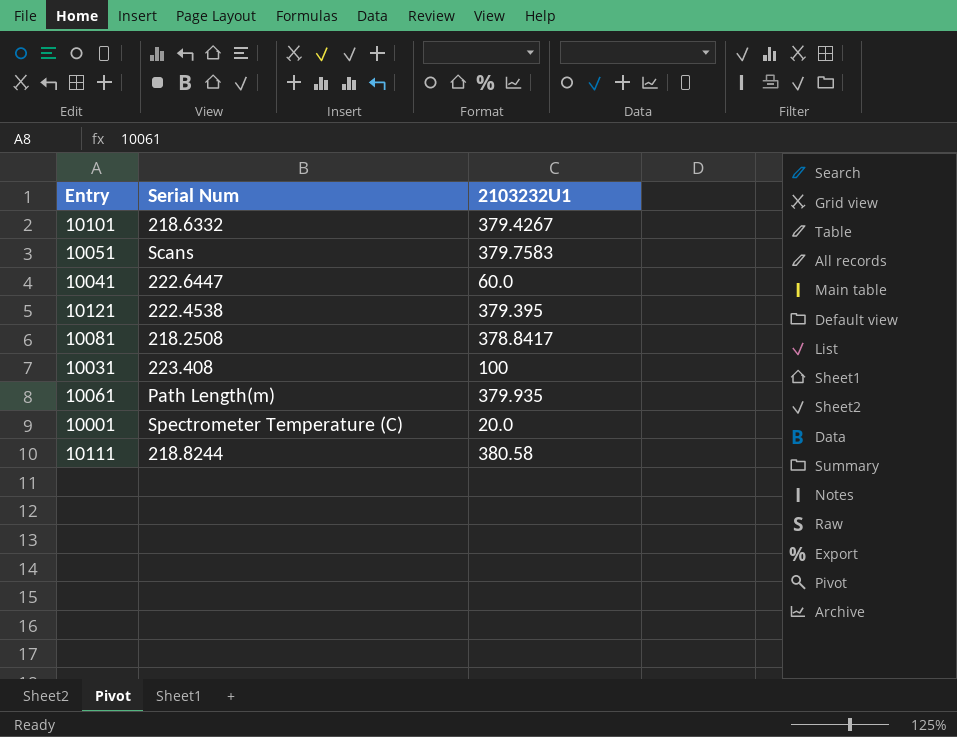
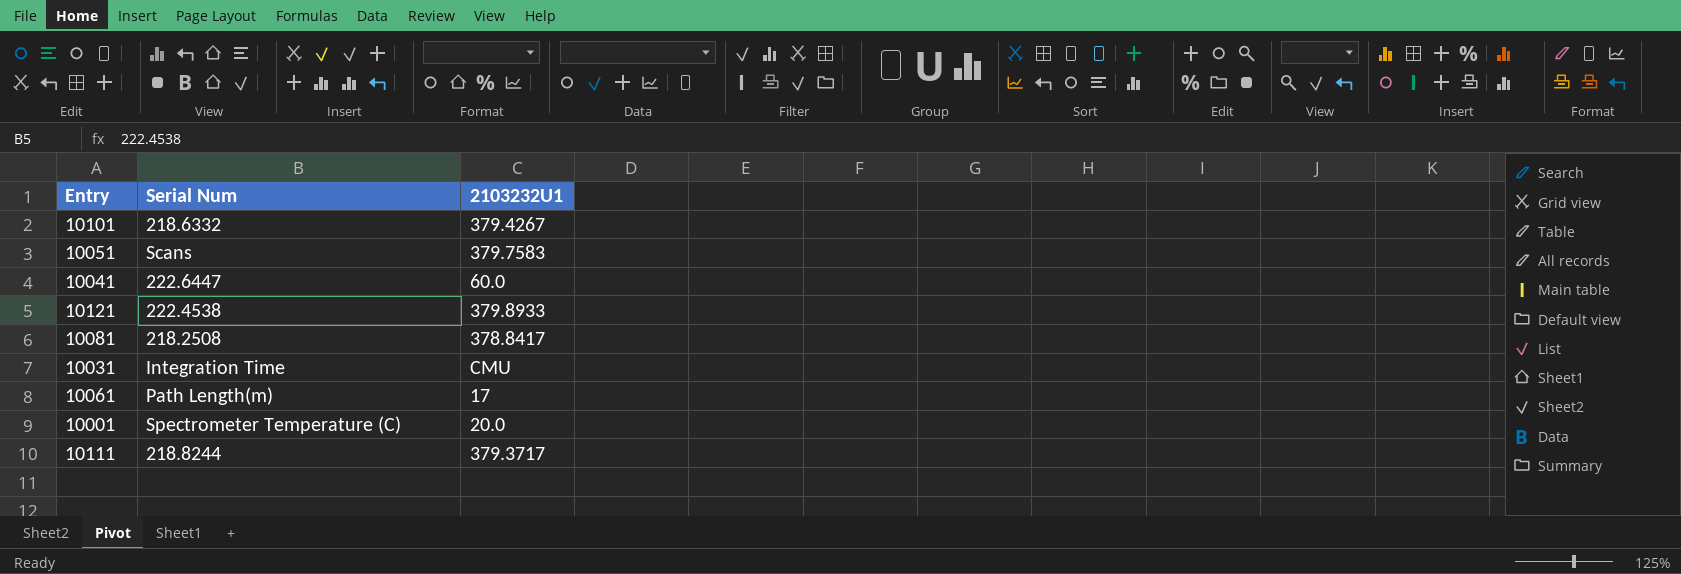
10121 | 2103232U1: 379.395 -> 379.8933
10031 | Serial Num: 223.408 -> Integration Time
10031 | 2103232U1: 100 -> CMU
10061 | 2103232U1: 379.935 -> 17
10111 | 2103232U1: 380.58 -> 379.3717

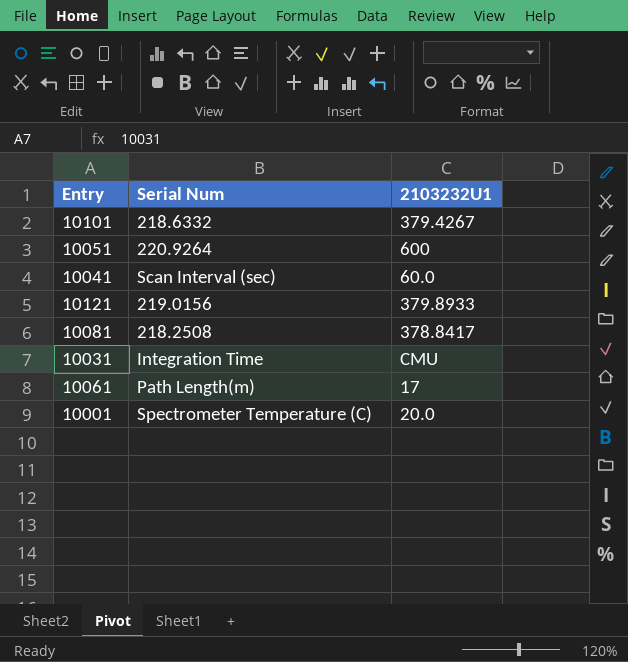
row 10111: 218.8244 | 379.3717 -> none
10051 | Serial Num: Scans -> 220.9264
10051 | 2103232U1: 379.7583 -> 600
10041 | Serial Num: 222.6447 -> Scan Interval (sec)
10121 | Serial Num: 222.4538 -> 219.0156

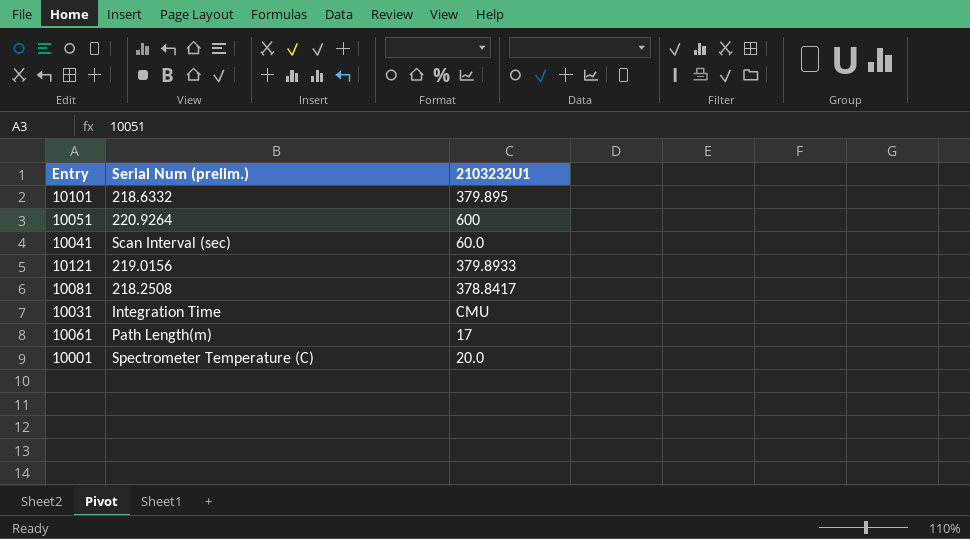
column name: Serial Num -> Serial Num (prelim.)
10101 | 2103232U1: 379.4267 -> 379.895

